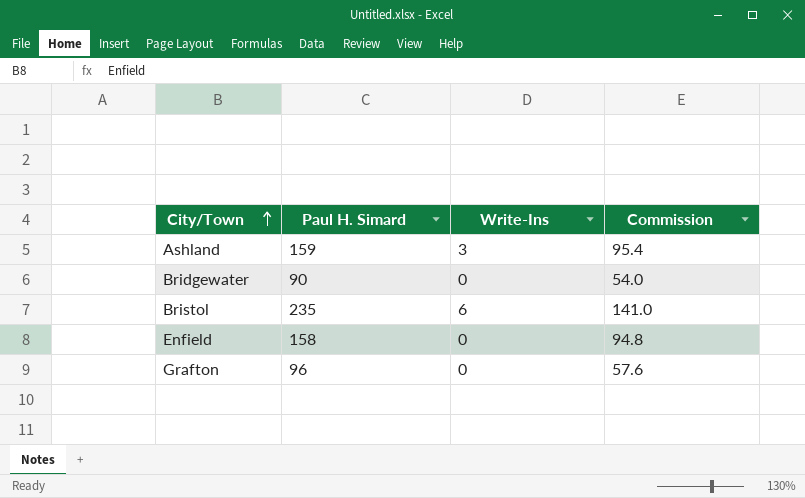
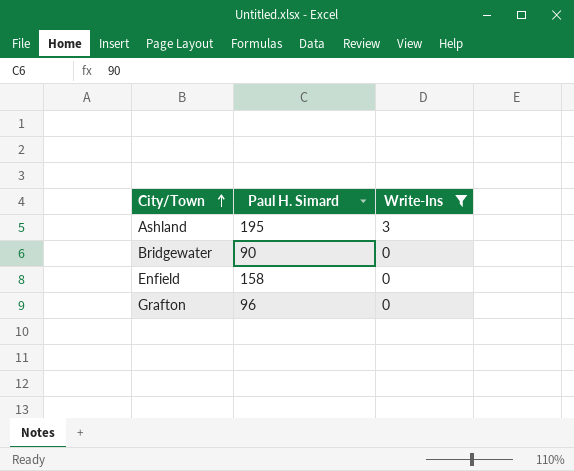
filter: none -> Write-Ins != 6
column Commission | formula: [Paul H. Simard] * 0.6 -> none
Ashland | Paul H. Simard: 159 -> 195

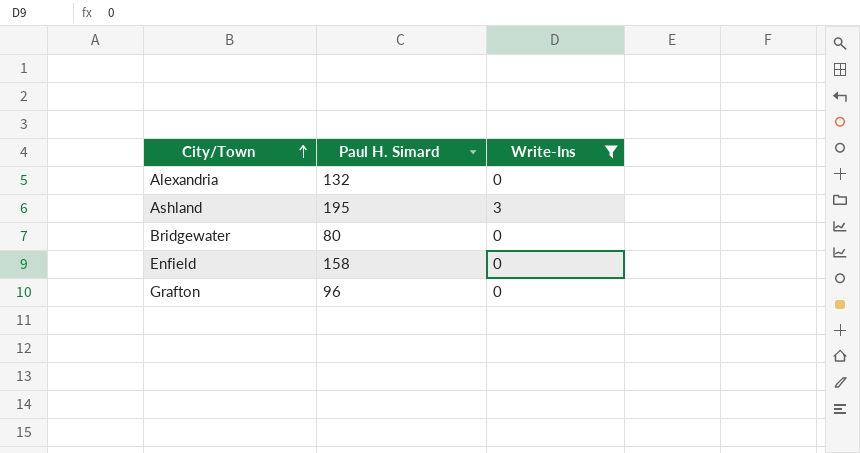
row Alexandria: none -> 132 | 0
Bridgewater | Paul H. Simard: 90 -> 80

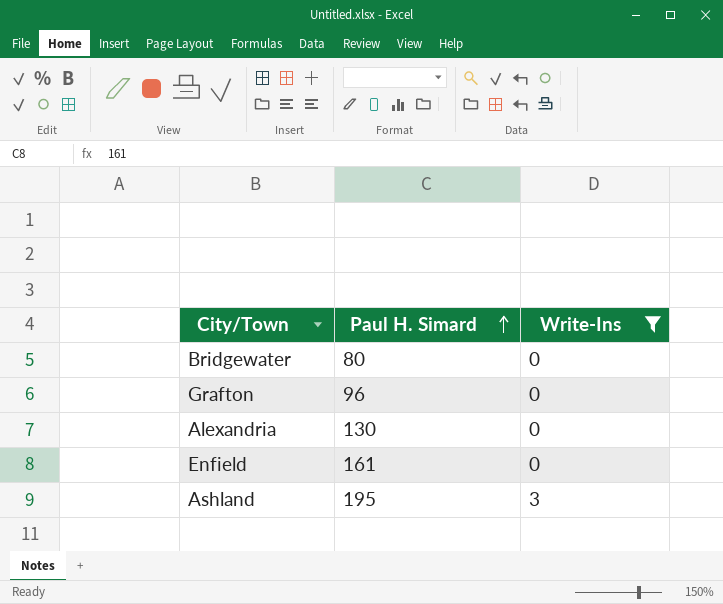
row order: City/Town ascending -> Paul H. Simard ascending
Alexandria | Paul H. Simard: 132 -> 130
Enfield | Paul H. Simard: 158 -> 161

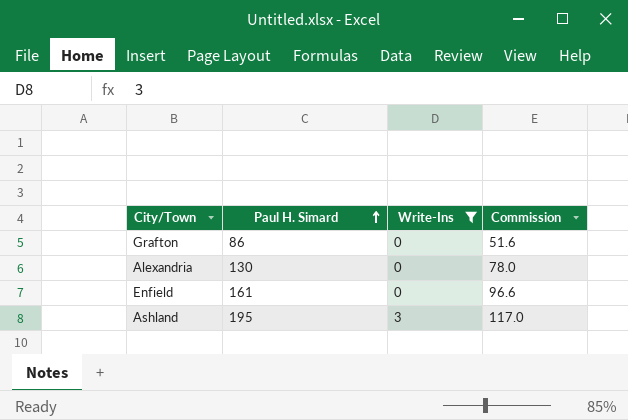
column Commission | formula: none -> [Paul H. Simard] * 0.6
row Bridgewater: 80 | 0 -> none
Grafton | Paul H. Simard: 96 -> 86

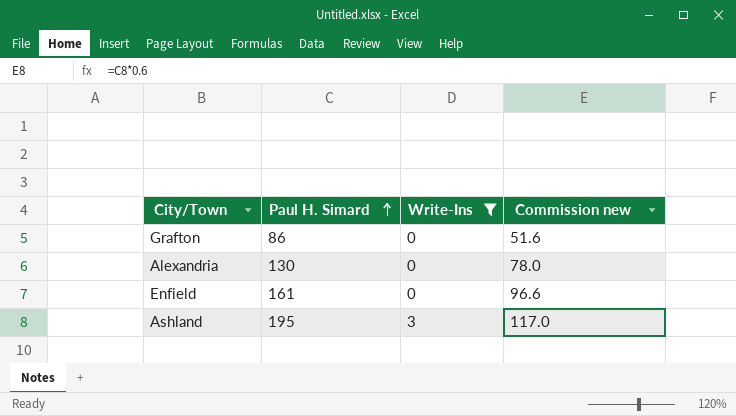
column name: Commission -> Commission new

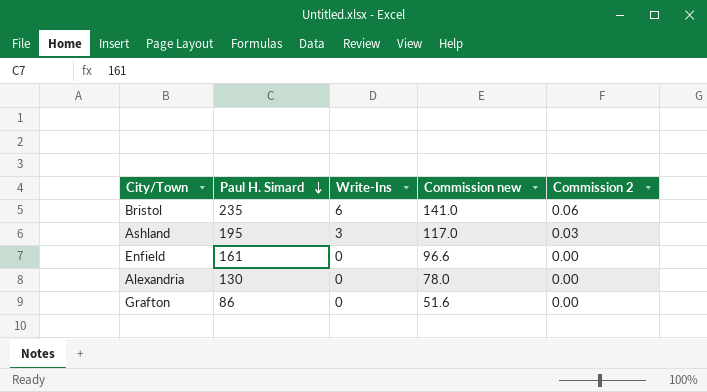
filter: Write-Ins != 6 -> none
row order: Paul H. Simard ascending -> Paul H. Simard descending
column Commission 2 | formula: none -> [Write-Ins] * 0.01

